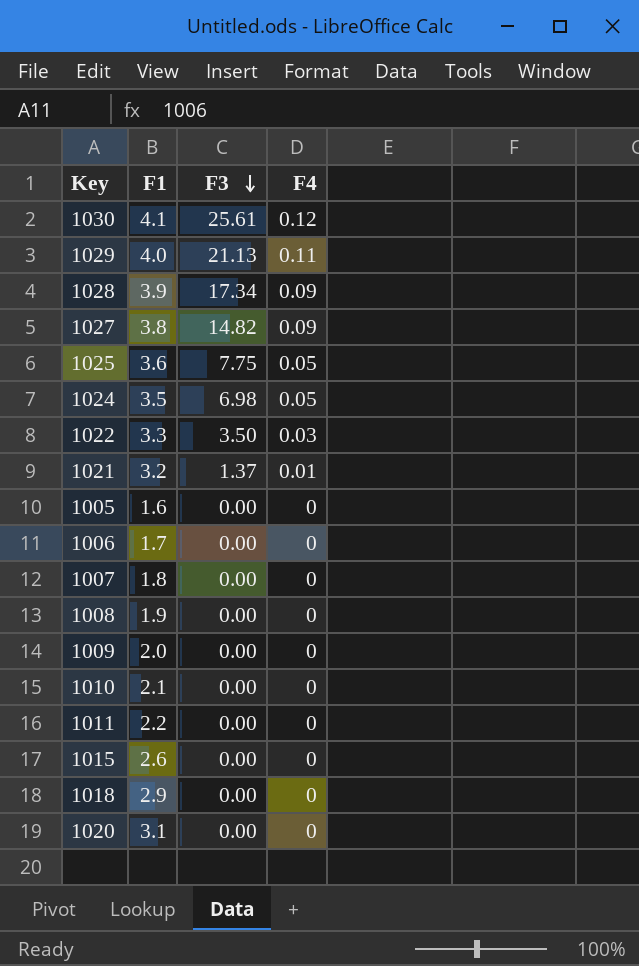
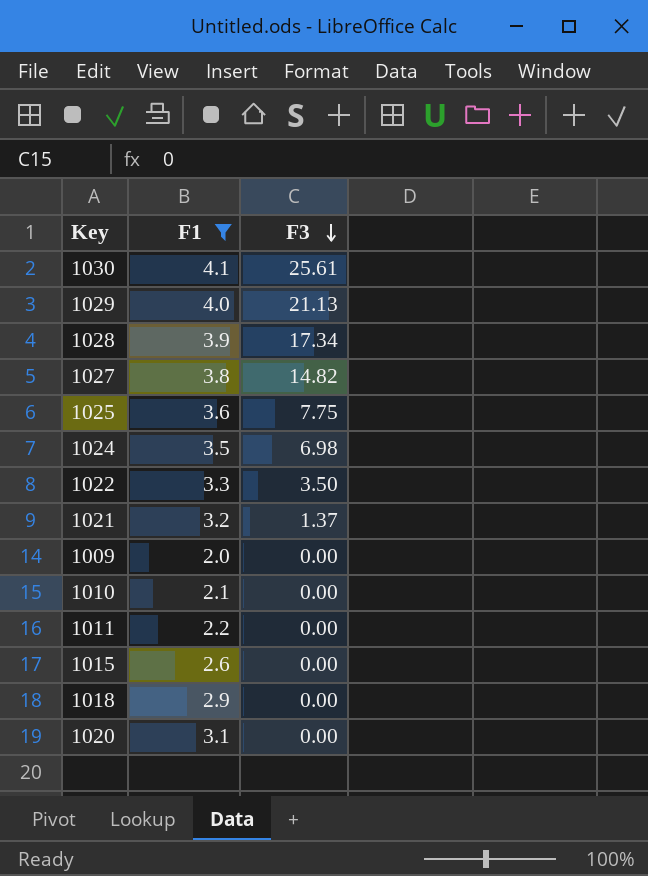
filter: none -> F1 >= 2.0
column F4 | position: 4 -> none

